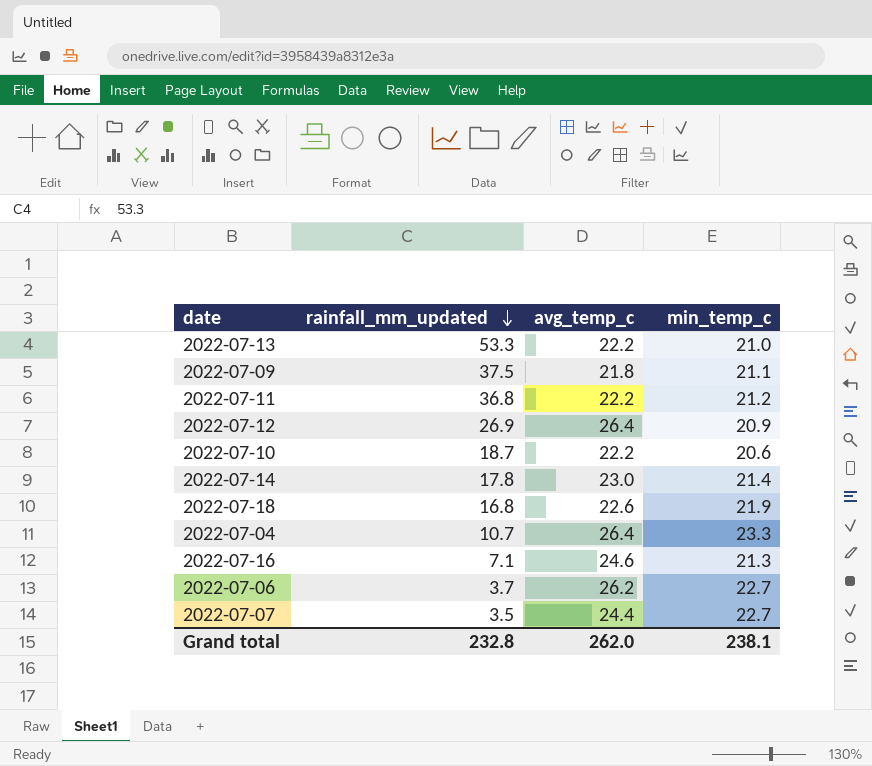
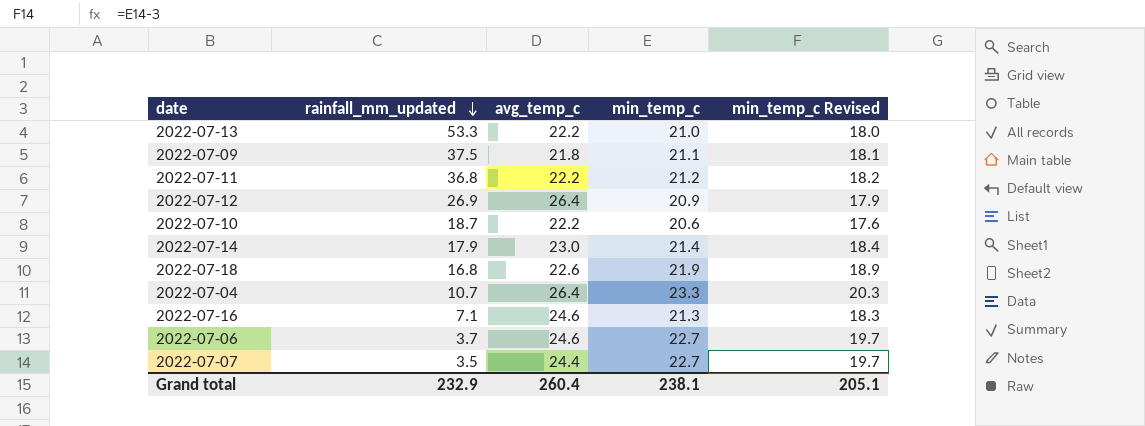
column min_temp_c Revised | formula: none -> [min_temp_c] - 3
2022-07-14 | rainfall_mm_updated: 17.8 -> 17.9
2022-07-06 | avg_temp_c: 26.2 -> 24.6
Grand total | rainfall_mm_updated: 232.8 -> 232.9
Grand total | avg_temp_c: 262.0 -> 260.4

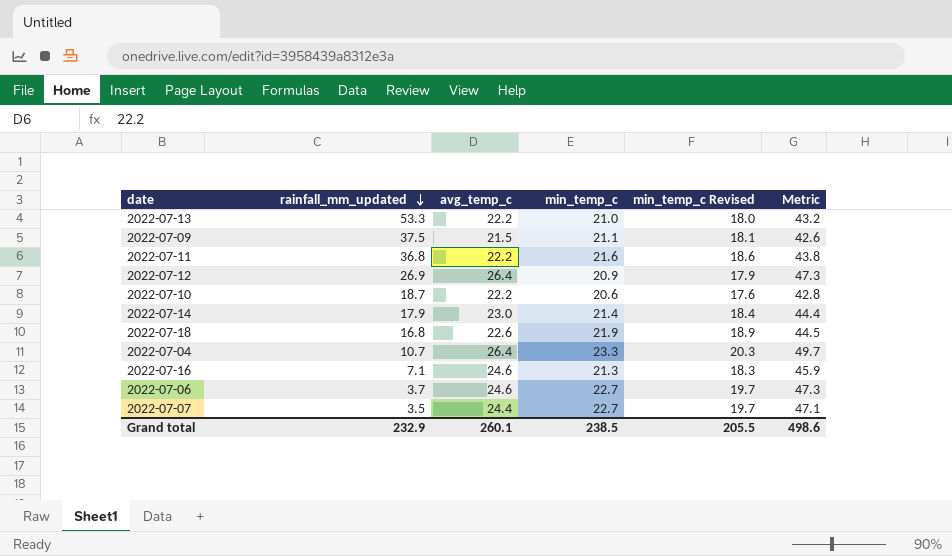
column Metric | formula: none -> [avg_temp_c] + [min_temp_c]
2022-07-09 | avg_temp_c: 21.8 -> 21.5
2022-07-11 | min_temp_c: 21.2 -> 21.6
2022-07-11 | min_temp_c Revised: 18.2 -> 18.6
Grand total | avg_temp_c: 260.4 -> 260.1
Grand total | min_temp_c: 238.1 -> 238.5
Grand total | min_temp_c Revised: 205.1 -> 205.5

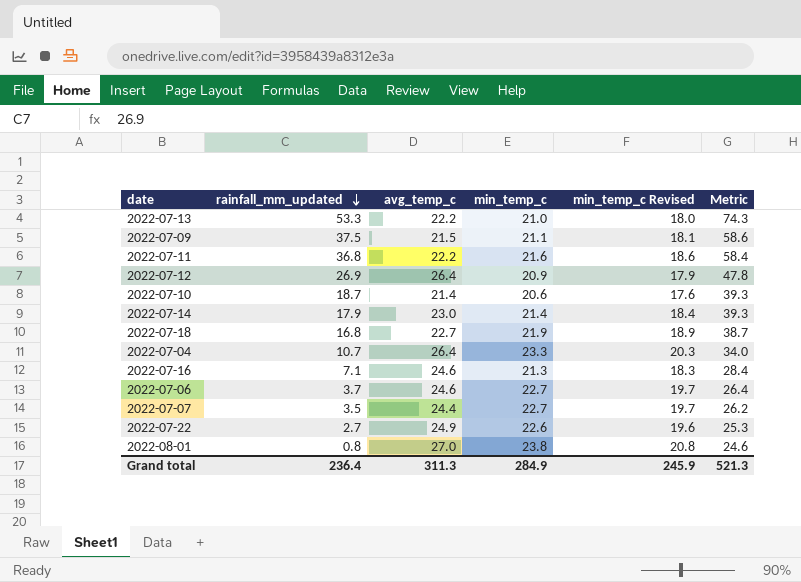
column Metric | formula: [avg_temp_c] + [min_temp_c] -> [rainfall_mm_updated] + [min_temp_c]
2022-07-10 | avg_temp_c: 22.2 -> 21.4
2022-07-18 | avg_temp_c: 22.6 -> 22.7
row 2022-07-22: none -> 2.7 | 24.9 | 22.6 | 19.6 | 25.3
row 2022-08-01: none -> 0.8 | 27.0 | 23.8 | 20.8 | 24.6
Grand total | rainfall_mm_updated: 232.9 -> 236.4
Grand total | avg_temp_c: 260.1 -> 311.3
Grand total | min_temp_c: 238.5 -> 284.9
Grand total | min_temp_c Revised: 205.5 -> 245.9
Grand total | Metric: 498.6 -> 521.3

